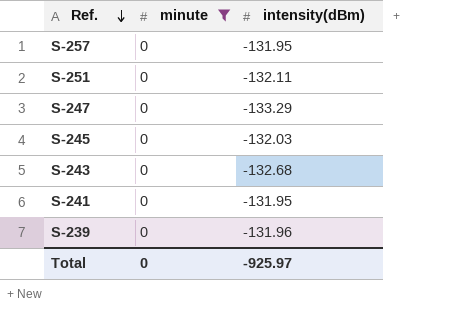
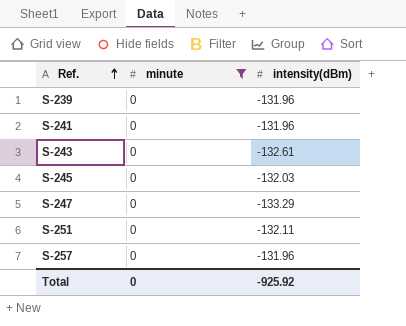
row order: Ref. descending -> Ref. ascending
S-241 | intensity(dBm): -131.95 -> -131.96
S-243 | intensity(dBm): -132.68 -> -132.61
S-257 | intensity(dBm): -131.95 -> -131.96
Total | intensity(dBm): -925.97 -> -925.92

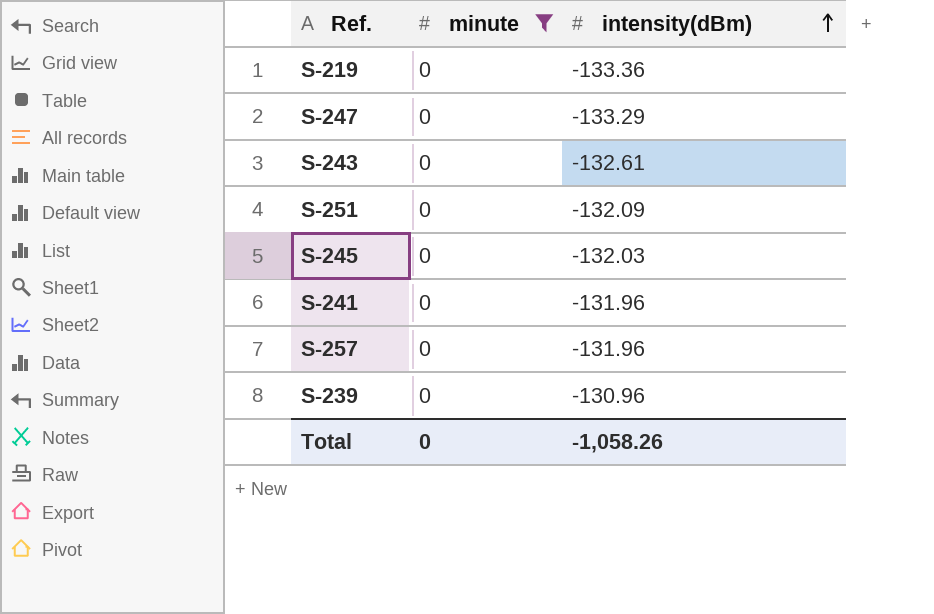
row order: Ref. ascending -> intensity(dBm) ascending
row S-219: none -> 0 | -133.36
S-251 | intensity(dBm): -132.11 -> -132.09
S-239 | intensity(dBm): -131.96 -> -130.96
Total | intensity(dBm): -925.92 -> -1,058.26

